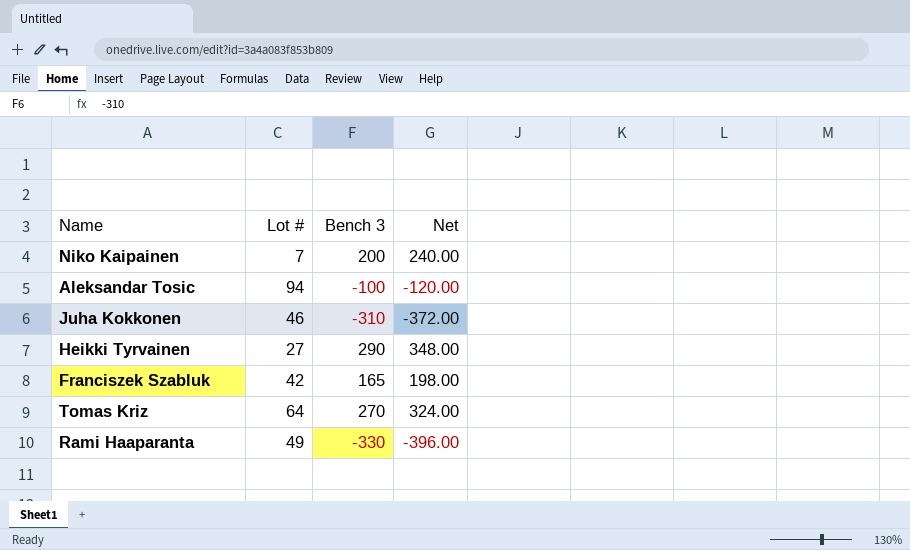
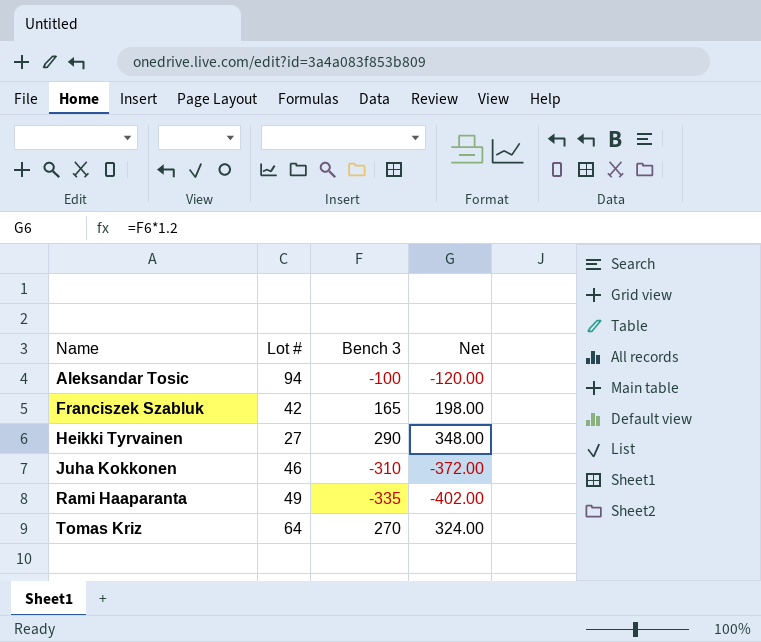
row order: none -> Name ascending
row Niko Kaipainen: 7 | 200 | 240.00 -> none
Rami Haaparanta | Bench 3: -330 -> -335
Rami Haaparanta | Net: -396.00 -> -402.00

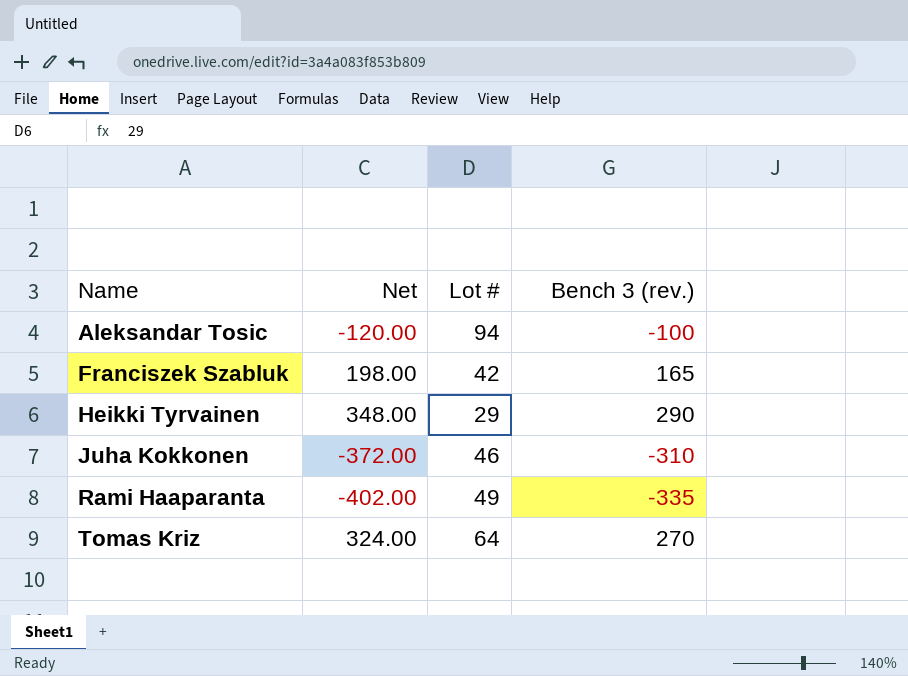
column Net | position: 4 -> 2
column name: Bench 3 -> Bench 3 (rev.)
Heikki Tyrvainen | Lot #: 27 -> 29

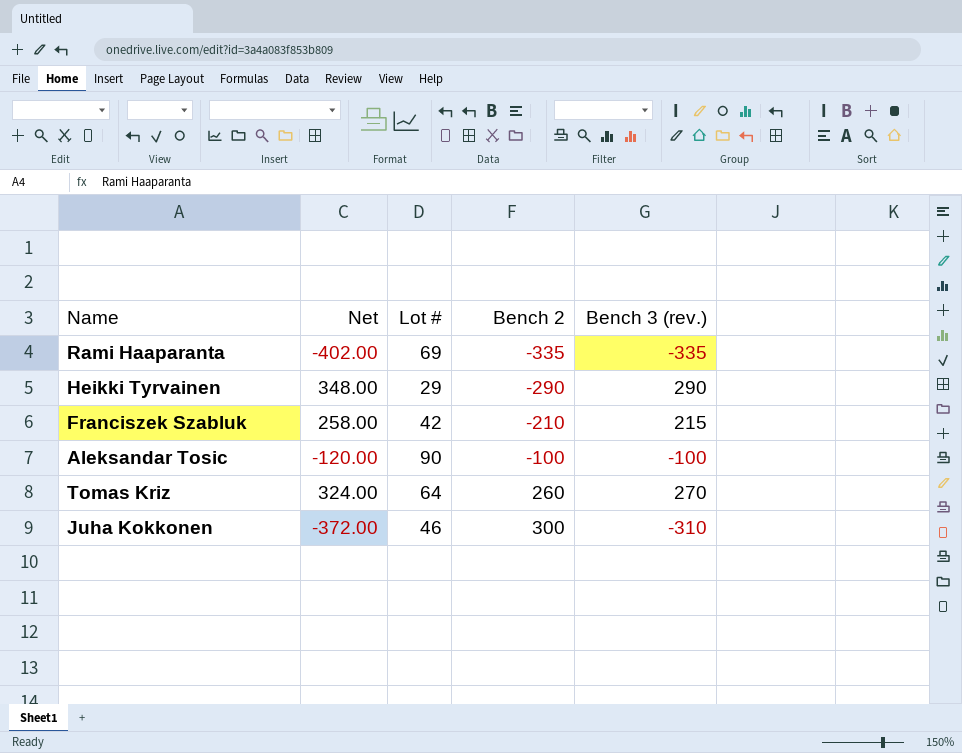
row order: Name ascending -> Bench 2 ascending
column Bench 2 | position: none -> 4
Rami Haaparanta | Lot #: 49 -> 69
Franciszek Szabluk | Net: 198.00 -> 258.00
Franciszek Szabluk | Bench 3 (rev.): 165 -> 215
Aleksandar Tosic | Lot #: 94 -> 90

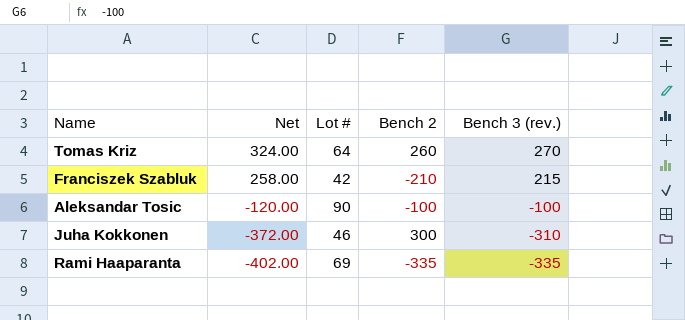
row order: Bench 2 ascending -> Net descending
row Heikki Tyrvainen: 348.00 | 29 | -290 | 290 -> none

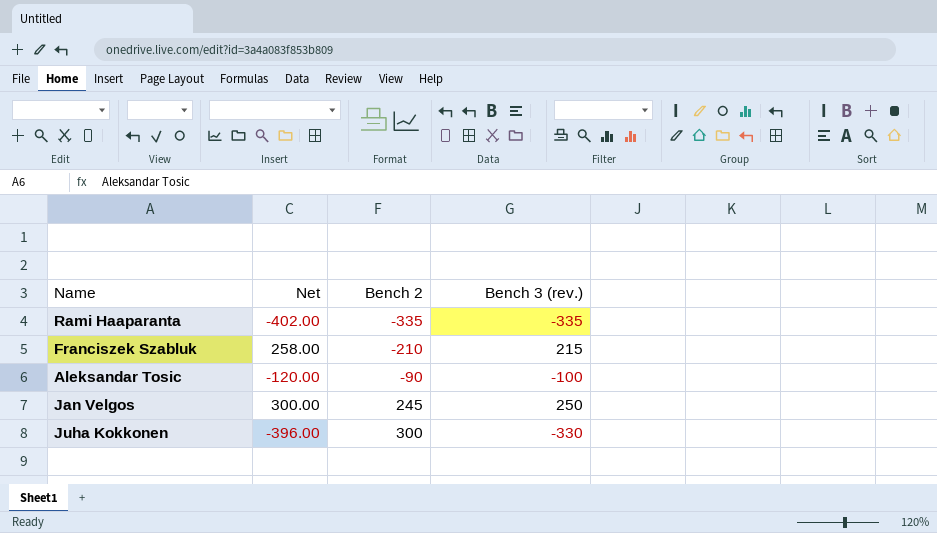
row order: Net descending -> Bench 2 ascending
column Lot # | position: 3 -> none
row Tomas Kriz: 324.00 | 64 | 260 | 270 -> none
Aleksandar Tosic | Bench 2: -100 -> -90
row Jan Velgos: none -> 300.00 | 245 | 250
Juha Kokkonen | Net: -372.00 -> -396.00
Juha Kokkonen | Bench 3 (rev.): -310 -> -330

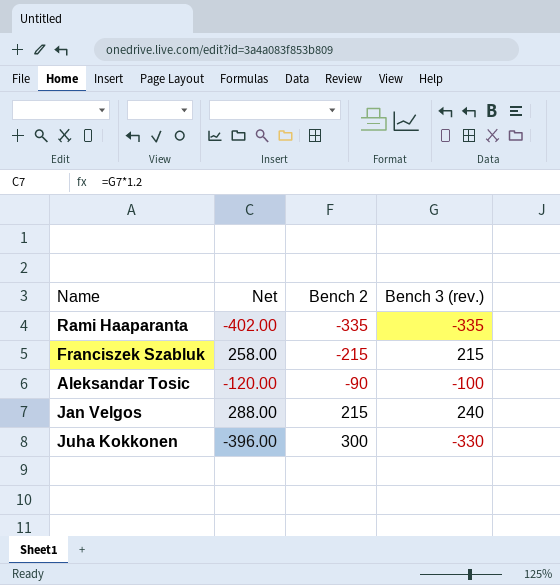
Franciszek Szabluk | Bench 2: -210 -> -215
Jan Velgos | Net: 300.00 -> 288.00
Jan Velgos | Bench 2: 245 -> 215
Jan Velgos | Bench 3 (rev.): 250 -> 240

